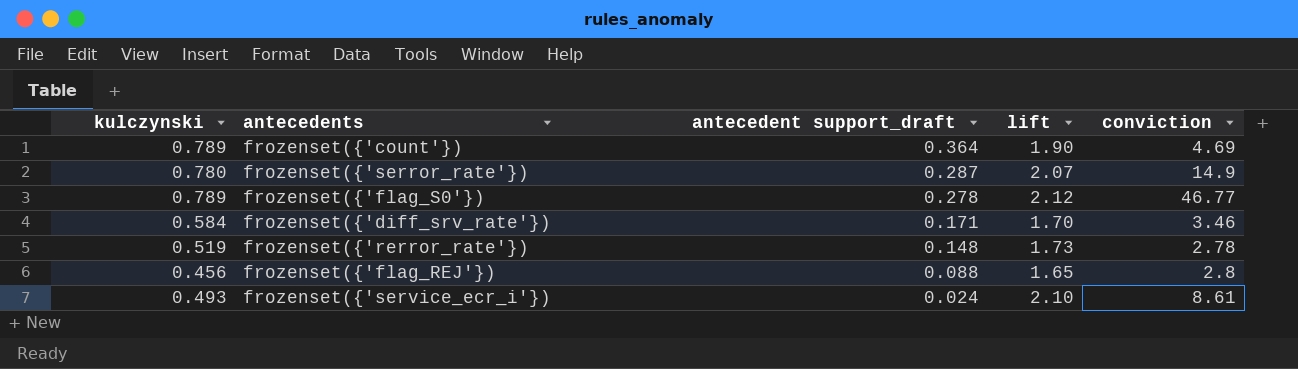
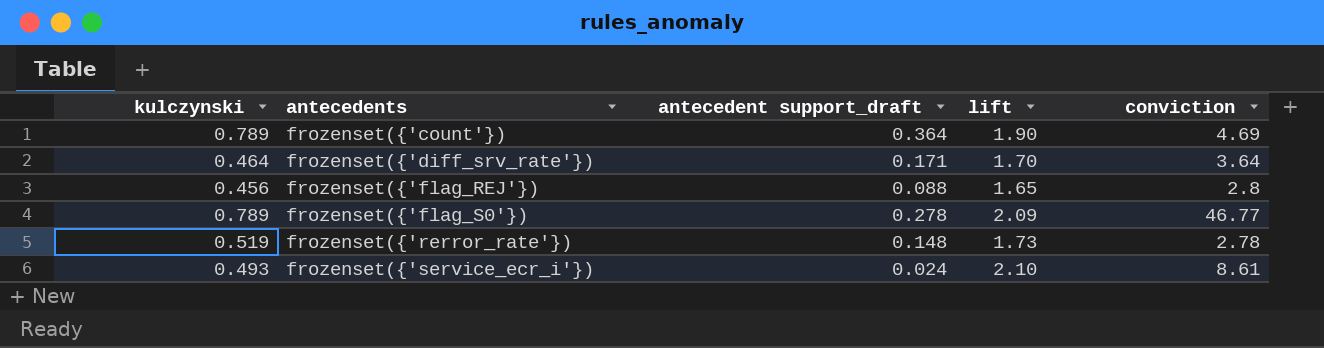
row order: antecedent support_draft descending -> antecedents ascending
row frozenset({'serror_rate'}): 0.780 | 0.287 | 2.07 | 14.9 -> none
frozenset({'diff_srv_rate'}) | kulczynski: 0.584 -> 0.464
frozenset({'diff_srv_rate'}) | conviction: 3.46 -> 3.64
frozenset({'flag_S0'}) | lift: 2.12 -> 2.09

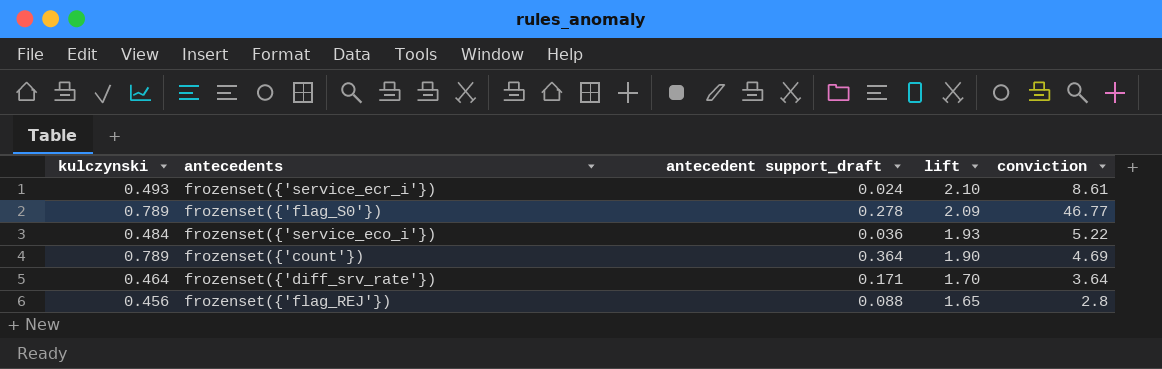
row order: antecedents ascending -> lift descending
row frozenset({'rerror_rate'}): 0.519 | 0.148 | 1.73 | 2.78 -> none
row frozenset({'service_eco_i'}): none -> 0.484 | 0.036 | 1.93 | 5.22

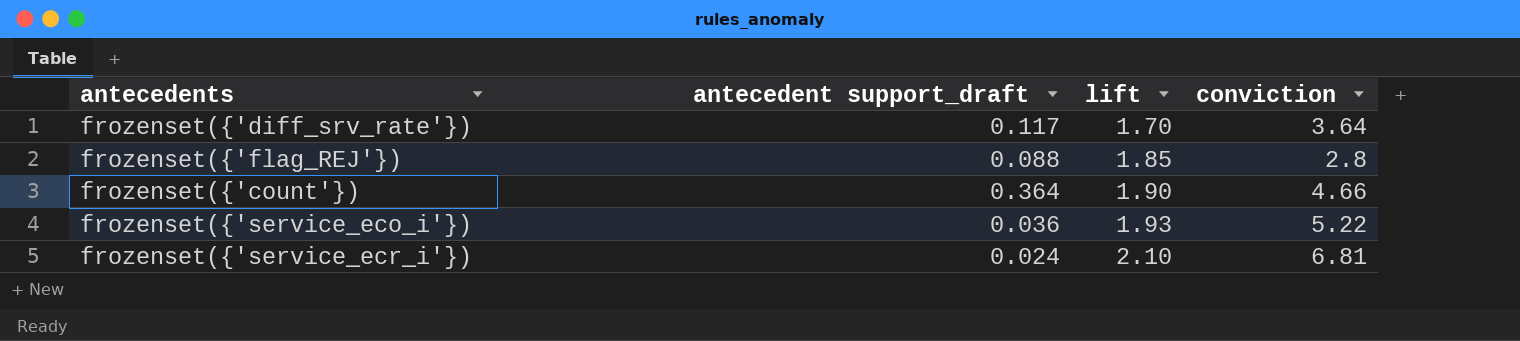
row order: lift descending -> lift ascending
column kulczynski | position: 1 -> none
row frozenset({'flag_S0'}): 0.789 | 0.278 | 2.09 | 46.77 -> none
frozenset({'diff_srv_rate'}) | antecedent support_draft: 0.171 -> 0.117
frozenset({'flag_REJ'}) | lift: 1.65 -> 1.85
frozenset({'count'}) | conviction: 4.69 -> 4.66
frozenset({'service_ecr_i'}) | conviction: 8.61 -> 6.81

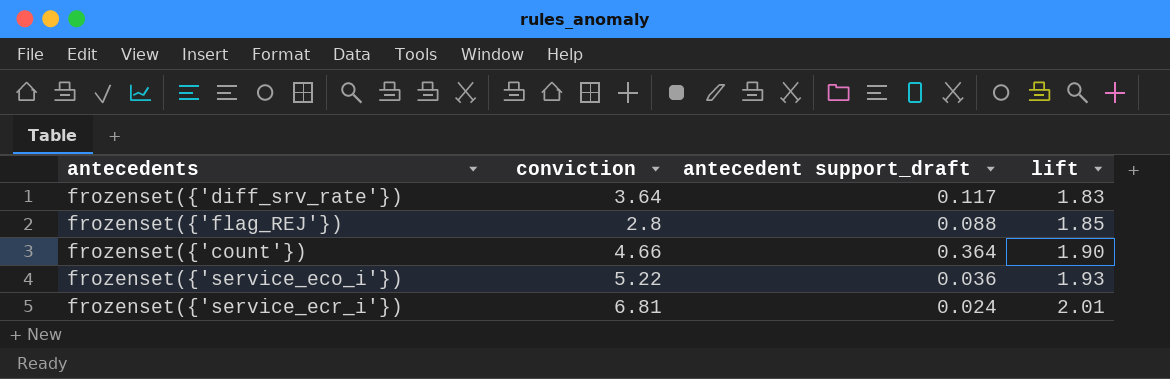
column conviction | position: 4 -> 2
frozenset({'diff_srv_rate'}) | lift: 1.70 -> 1.83
frozenset({'service_ecr_i'}) | lift: 2.10 -> 2.01

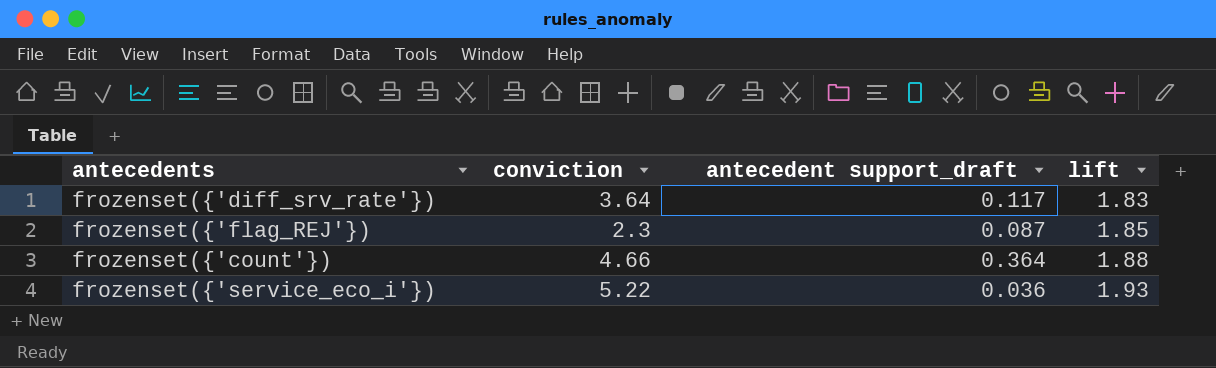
row frozenset({'service_ecr_i'}): 6.81 | 0.024 | 2.01 -> none
frozenset({'flag_REJ'}) | conviction: 2.8 -> 2.3
frozenset({'flag_REJ'}) | antecedent support_draft: 0.088 -> 0.087
frozenset({'count'}) | lift: 1.90 -> 1.88

